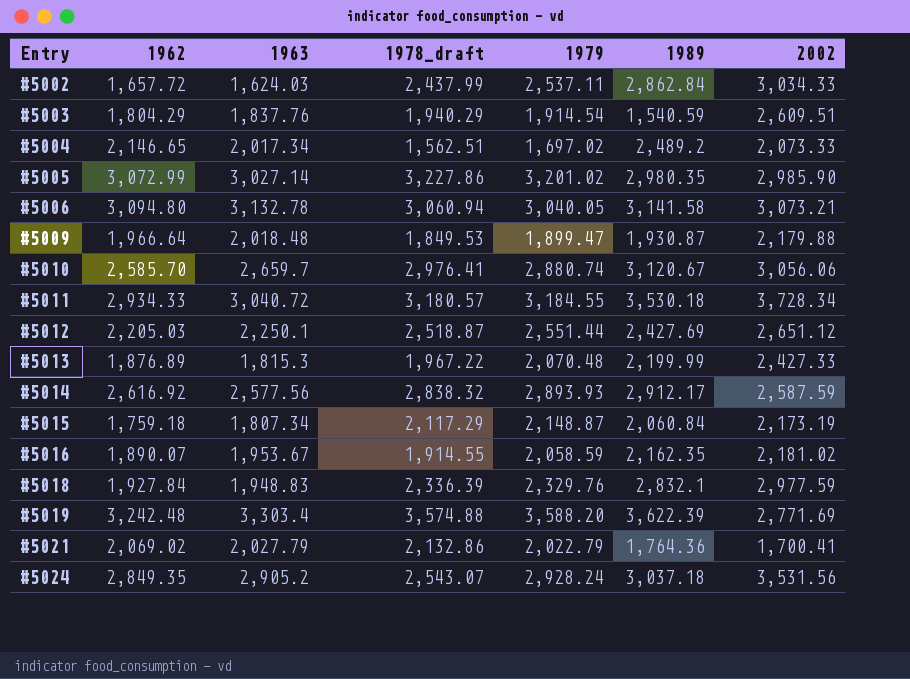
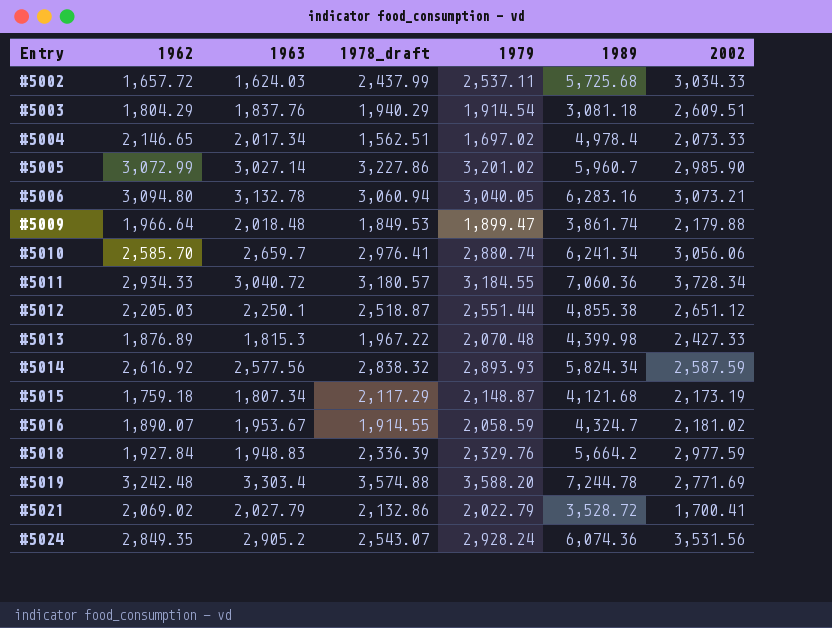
#5002 | 1989: 2,862.84 -> 5,725.68
#5003 | 1989: 1,540.59 -> 3,081.18
#5004 | 1989: 2,489.2 -> 4,978.4
#5005 | 1989: 2,980.35 -> 5,960.7
#5006 | 1989: 3,141.58 -> 6,283.16
#5009 | 1989: 1,930.87 -> 3,861.74
#5010 | 1989: 3,120.67 -> 6,241.34
#5011 | 1989: 3,530.18 -> 7,060.36
#5012 | 1989: 2,427.69 -> 4,855.38
#5013 | 1989: 2,199.99 -> 4,399.98
#5014 | 1989: 2,912.17 -> 5,824.34
#5015 | 1989: 2,060.84 -> 4,121.68
#5016 | 1989: 2,162.35 -> 4,324.7
#5018 | 1989: 2,832.1 -> 5,664.2
#5019 | 1989: 3,622.39 -> 7,244.78
#5021 | 1989: 1,764.36 -> 3,528.72
#5024 | 1989: 3,037.18 -> 6,074.36

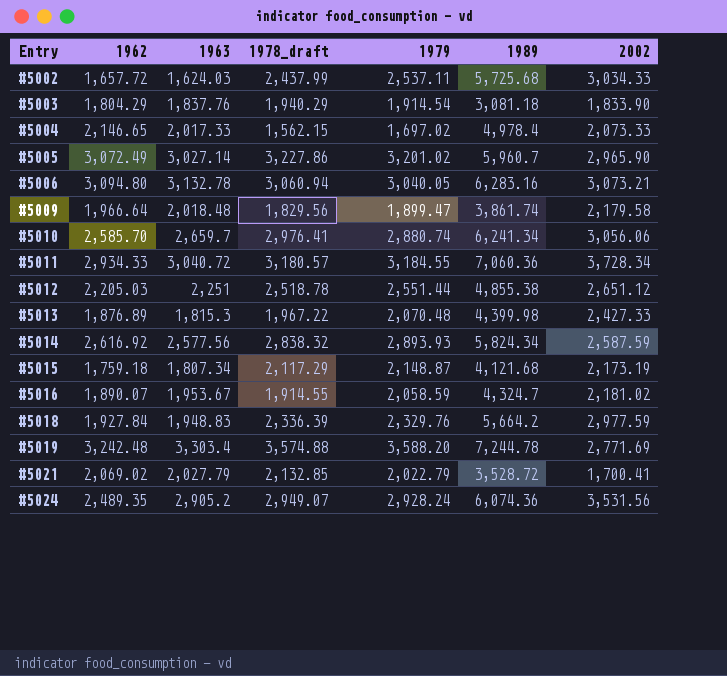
#5003 | 2002: 2,609.51 -> 1,833.90
#5004 | 1963: 2,017.34 -> 2,017.33
#5004 | 1978_draft: 1,562.51 -> 1,562.15
#5005 | 1962: 3,072.99 -> 3,072.49
#5005 | 2002: 2,985.90 -> 2,965.90
#5009 | 1978_draft: 1,849.53 -> 1,829.56
#5009 | 2002: 2,179.88 -> 2,179.58
#5012 | 1963: 2,250.1 -> 2,251
#5012 | 1978_draft: 2,518.87 -> 2,518.78
#5021 | 1978_draft: 2,132.86 -> 2,132.85
#5024 | 1962: 2,849.35 -> 2,489.35
#5024 | 1978_draft: 2,543.07 -> 2,949.07

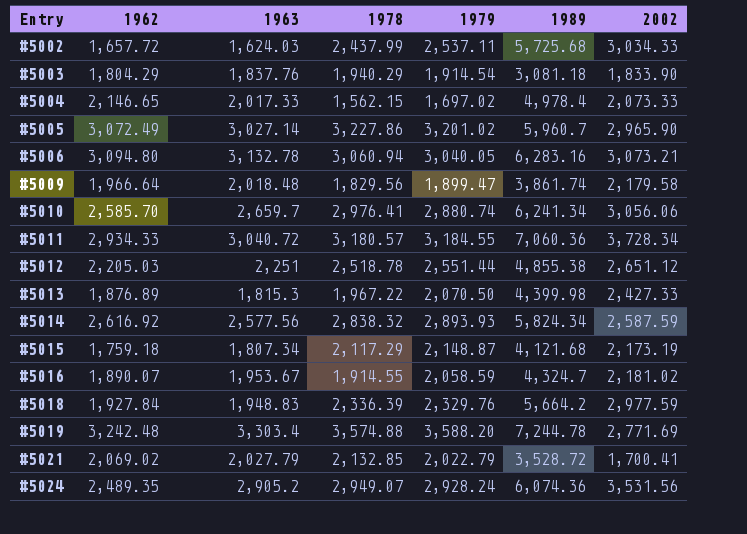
column name: 1978_draft -> 1978
#5013 | 1979: 2,070.48 -> 2,070.50

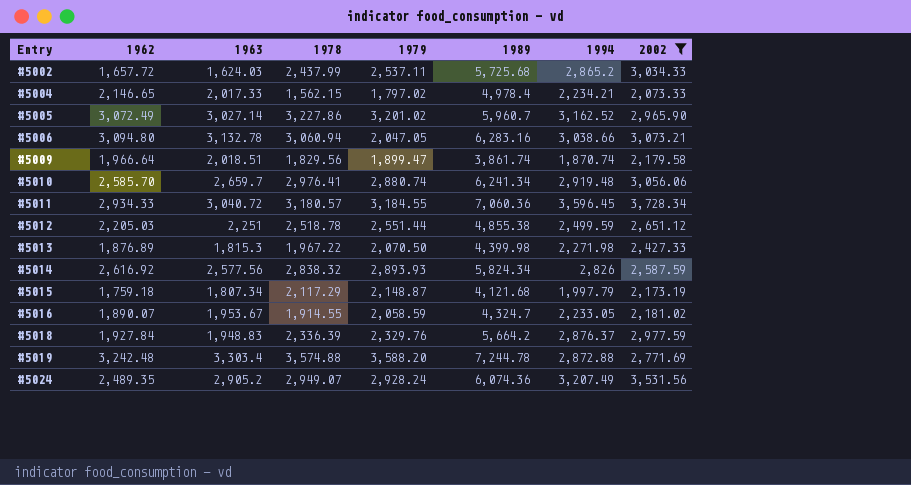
filter: none -> 2002 >= 2,073.33
column 1994 | position: none -> 7
#5004 | 1979: 1,697.02 -> 1,797.02
#5006 | 1979: 3,040.05 -> 2,047.05
#5009 | 1963: 2,018.48 -> 2,018.51

